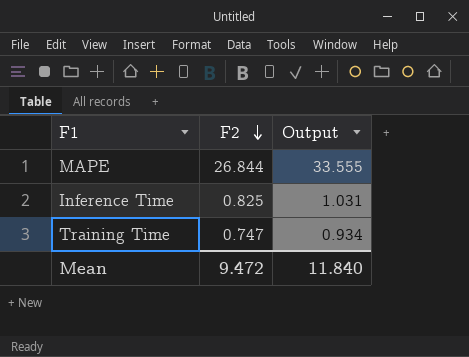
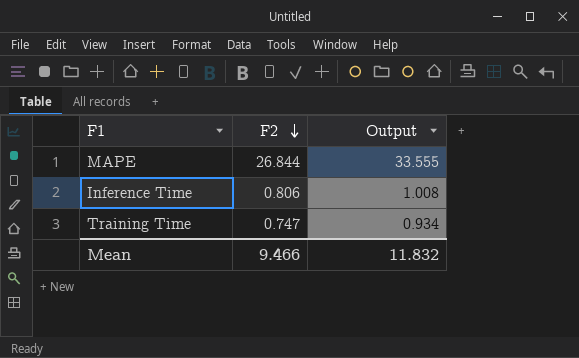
Inference Time | F2: 0.825 -> 0.806
Inference Time | Output: 1.031 -> 1.008
Mean | F2: 9.472 -> 9.466
Mean | Output: 11.840 -> 11.832

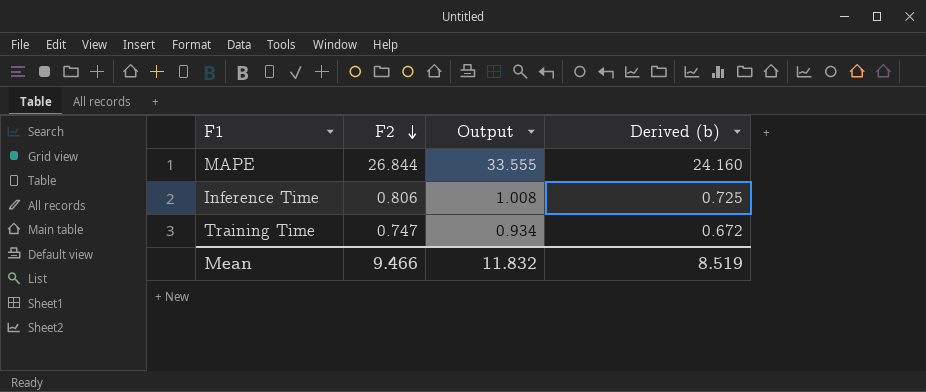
column Derived (b) | formula: none -> [F2] * 0.9

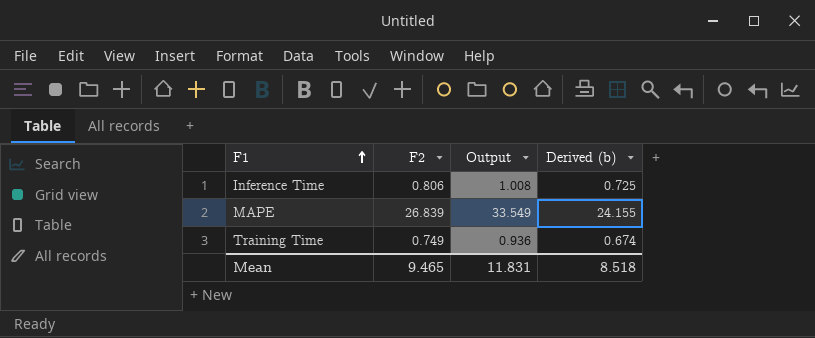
row order: F2 descending -> F1 ascending
MAPE | F2: 26.844 -> 26.839
MAPE | Output: 33.555 -> 33.549
MAPE | Derived (b): 24.160 -> 24.155
Training Time | F2: 0.747 -> 0.749
Training Time | Output: 0.934 -> 0.936
Training Time | Derived (b): 0.672 -> 0.674
Mean | F2: 9.466 -> 9.465
Mean | Output: 11.832 -> 11.831
Mean | Derived (b): 8.519 -> 8.518

